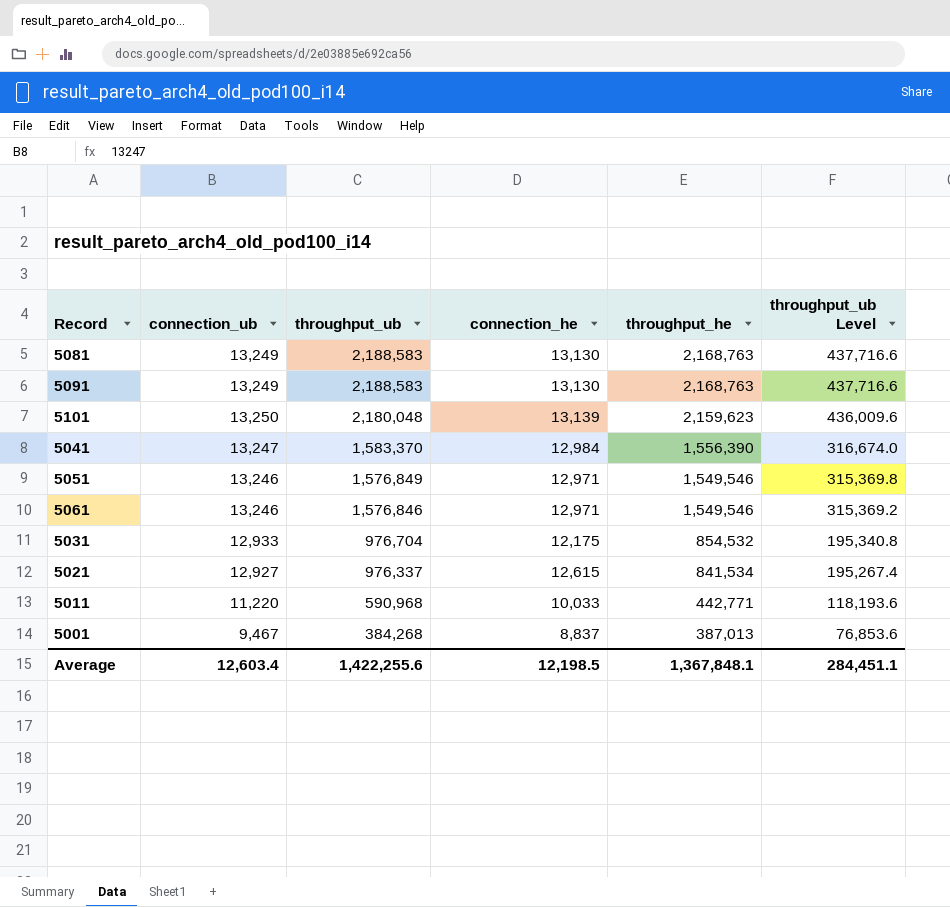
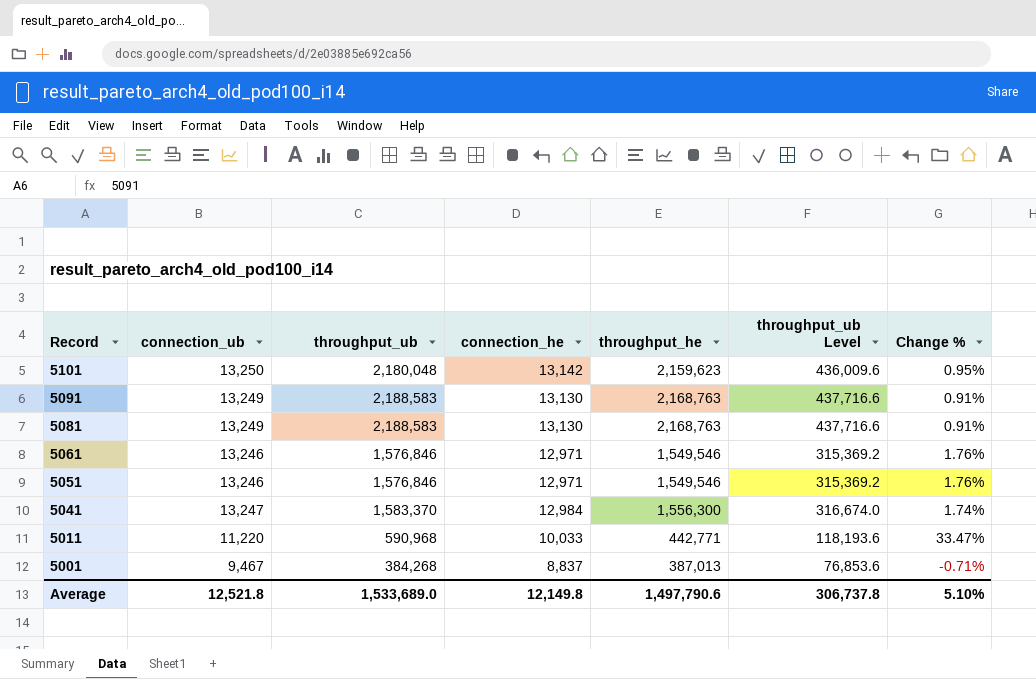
row order: throughput_ub descending -> Record descending
column Change % | formula: none -> ([throughput_ub] - [throughput_he]) / [throughput_he]
row 5031: 12,933 | 976,704 | 12,175 | 854,532 | 195,340.8 -> none
row 5021: 12,927 | 976,337 | 12,615 | 841,534 | 195,267.4 -> none
5101 | connection_he: 13,139 -> 13,142
5051 | throughput_ub: 1,576,849 -> 1,576,846
5051 | throughput_ub Level: 315,369.8 -> 315,369.2
5041 | throughput_he: 1,556,390 -> 1,556,300
Average | connection_ub: 12,603.4 -> 12,521.8
Average | throughput_ub: 1,422,255.6 -> 1,533,689.0
Average | connection_he: 12,198.5 -> 12,149.8
Average | throughput_he: 1,367,848.1 -> 1,497,790.6
Average | throughput_ub Level: 284,451.1 -> 306,737.8

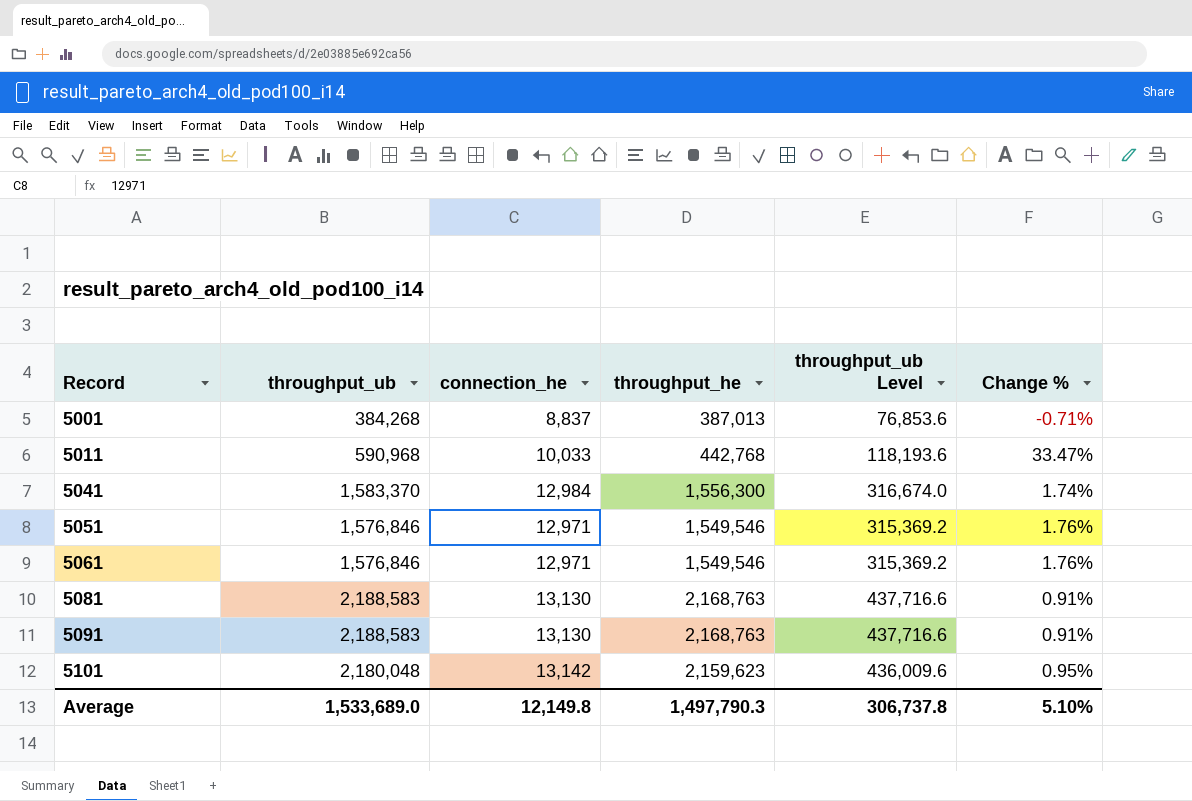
row order: Record descending -> Record ascending
column connection_ub | position: 2 -> none
5011 | throughput_he: 442,771 -> 442,768
Average | throughput_he: 1,497,790.6 -> 1,497,790.3

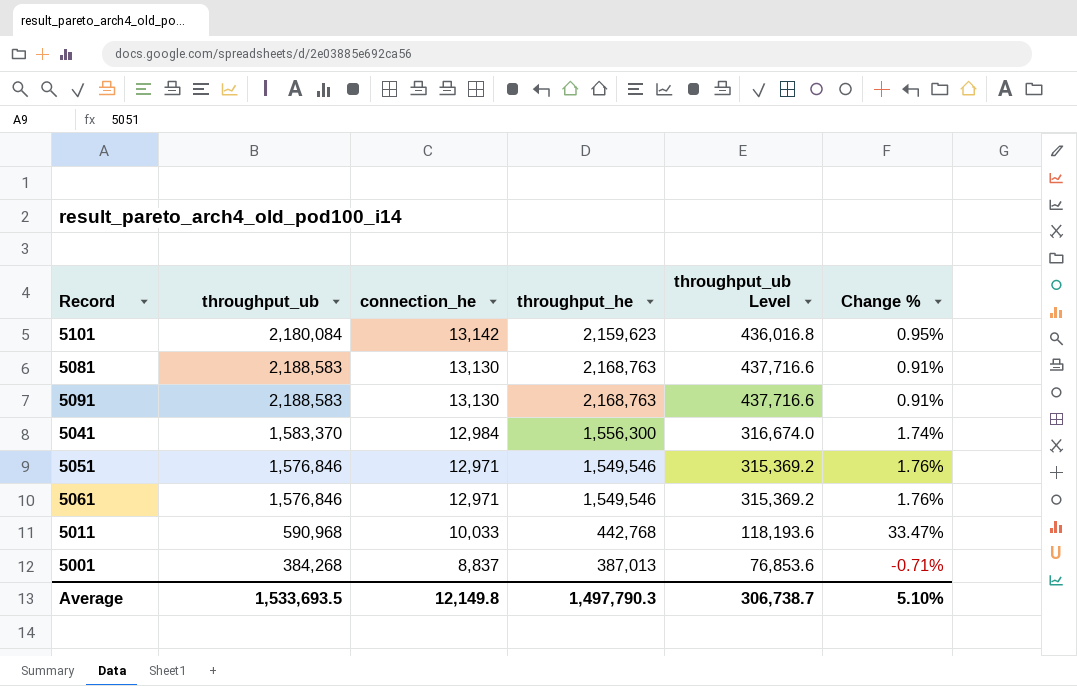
row order: Record ascending -> connection_he descending
5101 | throughput_ub: 2,180,048 -> 2,180,084
5101 | throughput_ub Level: 436,009.6 -> 436,016.8
Average | throughput_ub: 1,533,689.0 -> 1,533,693.5
Average | throughput_ub Level: 306,737.8 -> 306,738.7

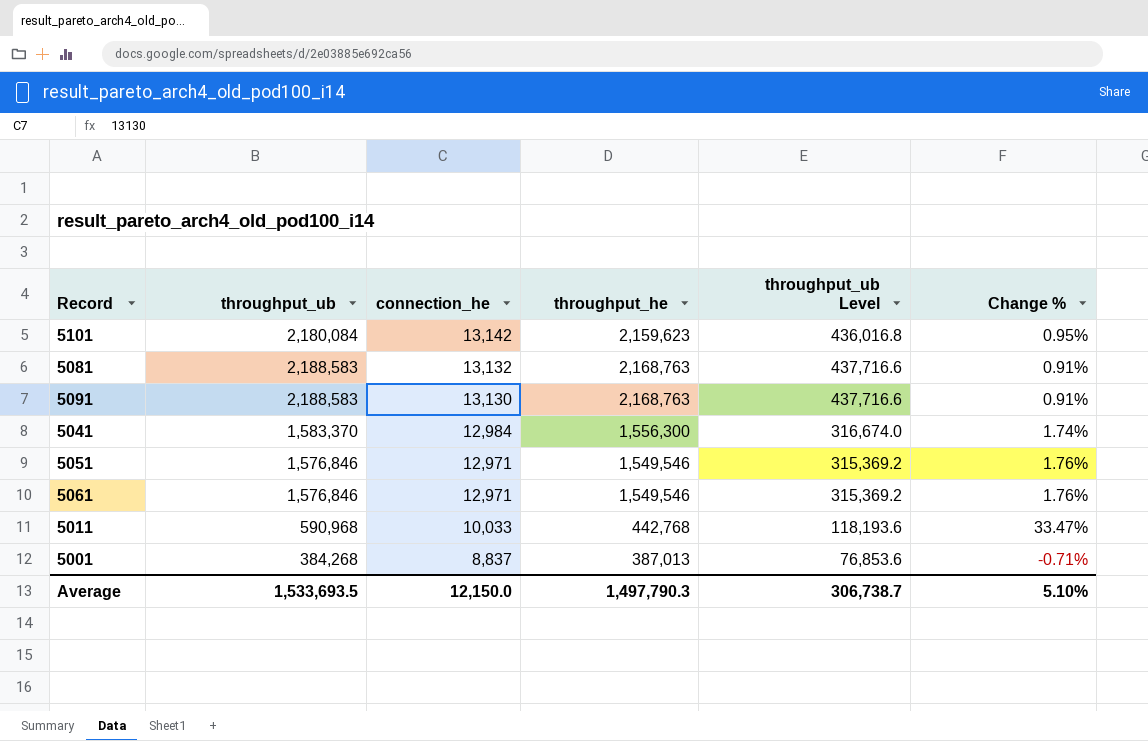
5081 | connection_he: 13,130 -> 13,132
Average | connection_he: 12,149.8 -> 12,150.0

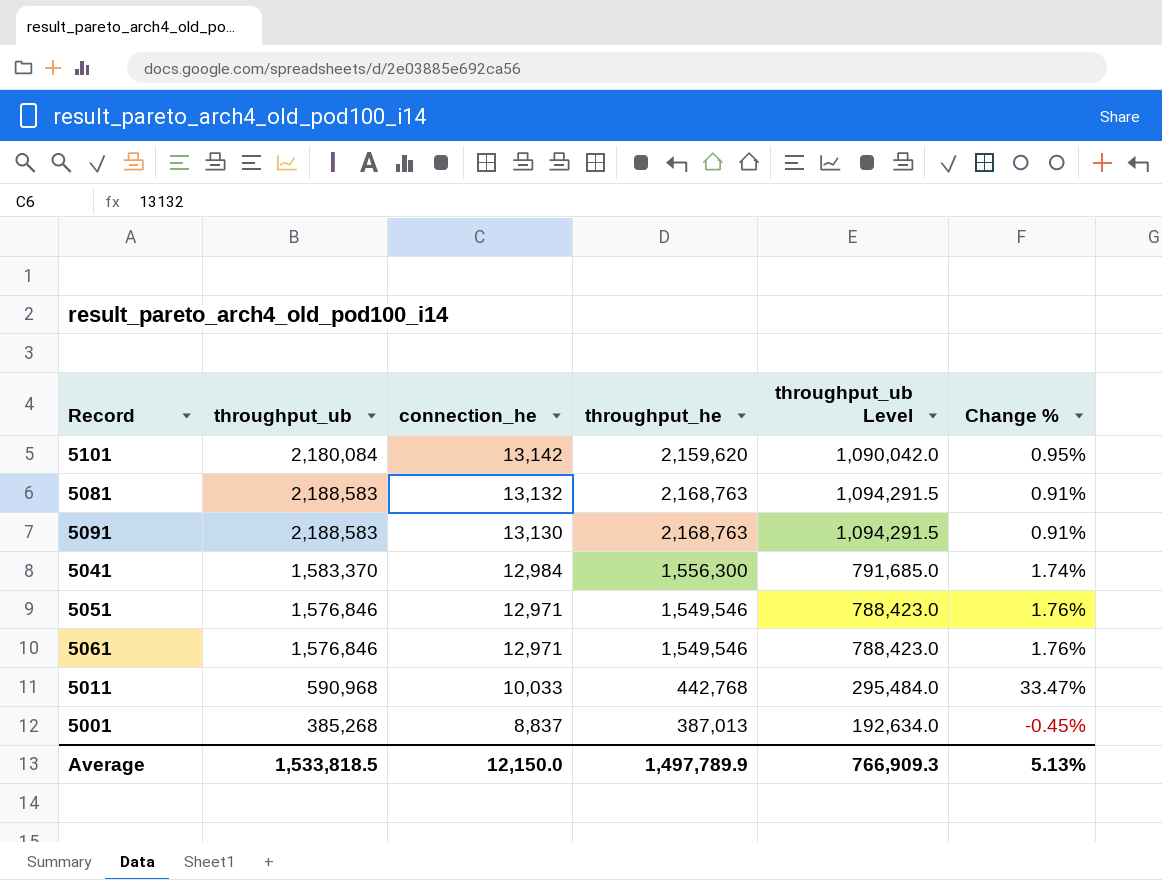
column throughput_ub Level | formula: [throughput_ub] * 0.2 -> [throughput_ub] * 0.5
5101 | throughput_he: 2,159,623 -> 2,159,620
5001 | throughput_ub: 384,268 -> 385,268
5001 | Change %: -0.71% -> -0.45%
Average | throughput_ub: 1,533,693.5 -> 1,533,818.5
Average | throughput_he: 1,497,790.3 -> 1,497,789.9
Average | throughput_ub Level: 306,738.7 -> 766,909.3
Average | Change %: 5.10% -> 5.13%

